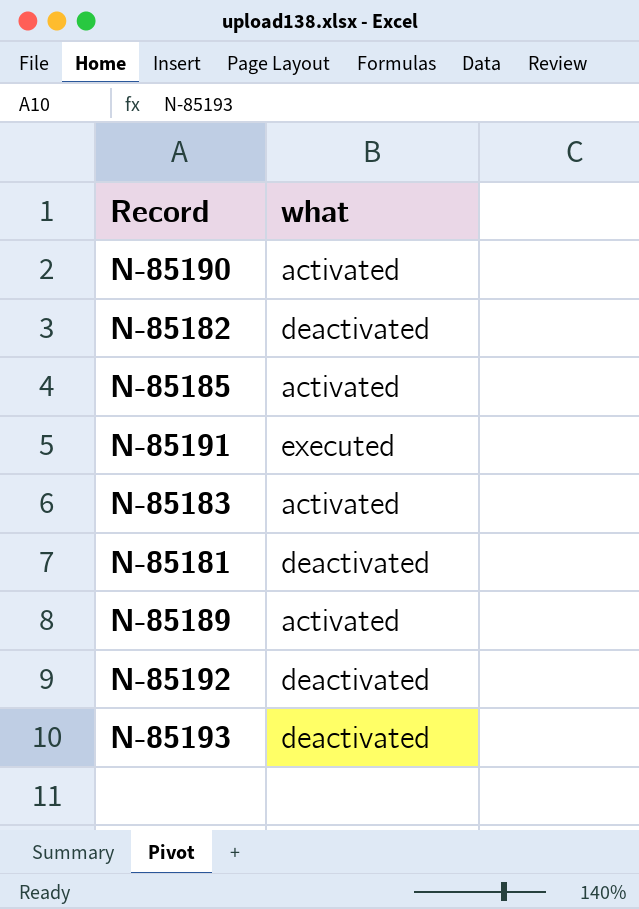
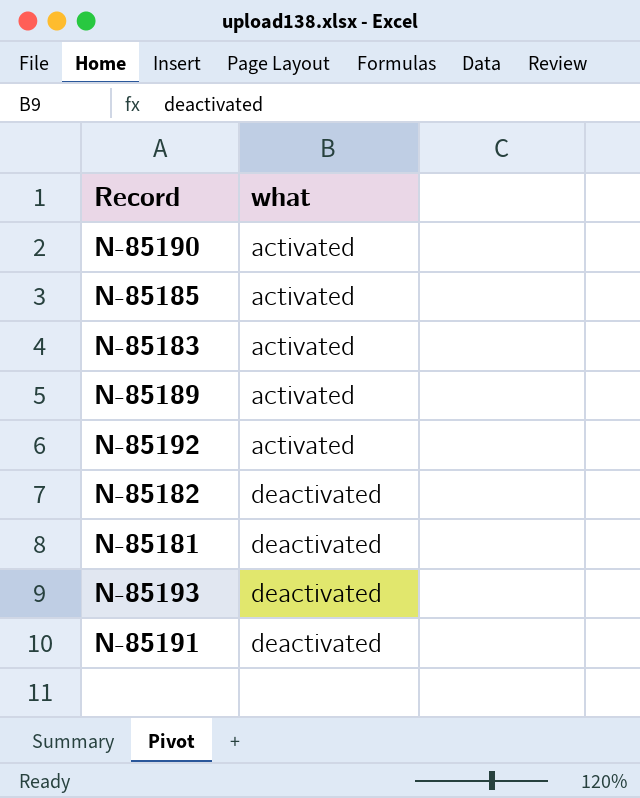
row order: none -> what ascending
N-85192 | what: deactivated -> activated
N-85191 | what: executed -> deactivated

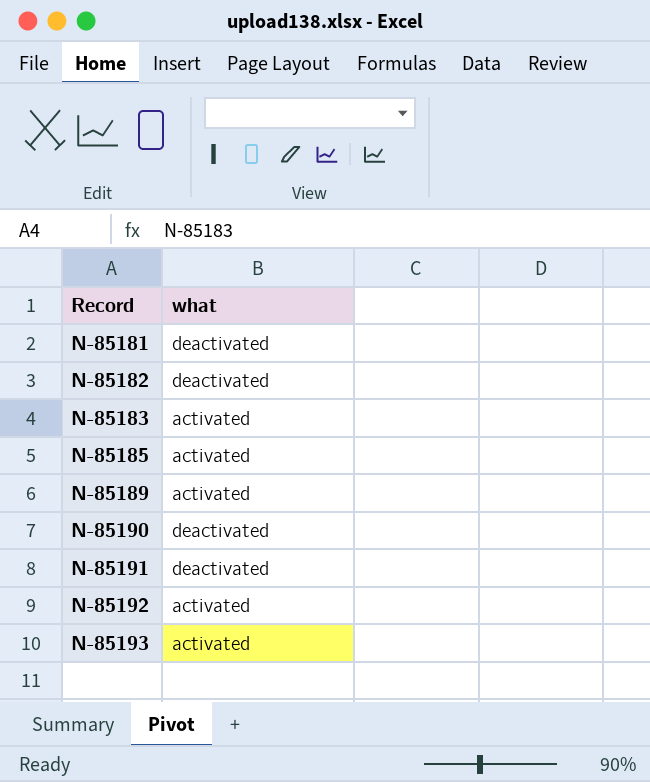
row order: what ascending -> Record ascending
N-85190 | what: activated -> deactivated
N-85193 | what: deactivated -> activated

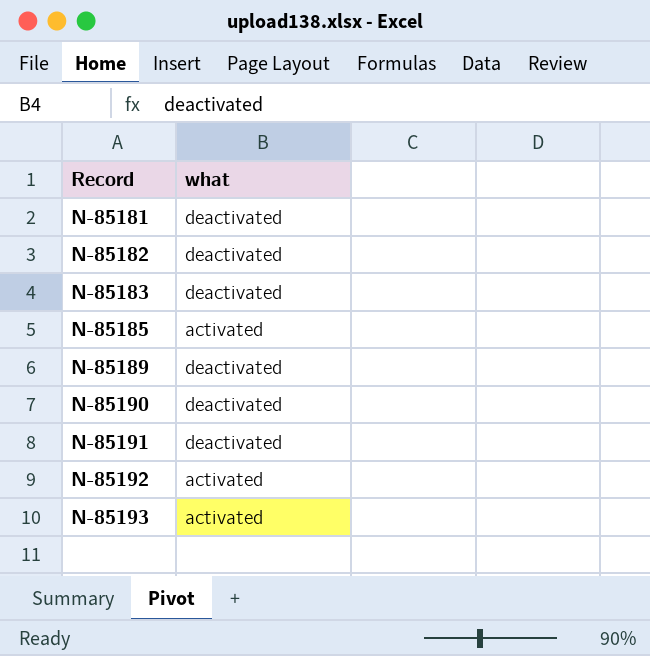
N-85183 | what: activated -> deactivated
N-85189 | what: activated -> deactivated

